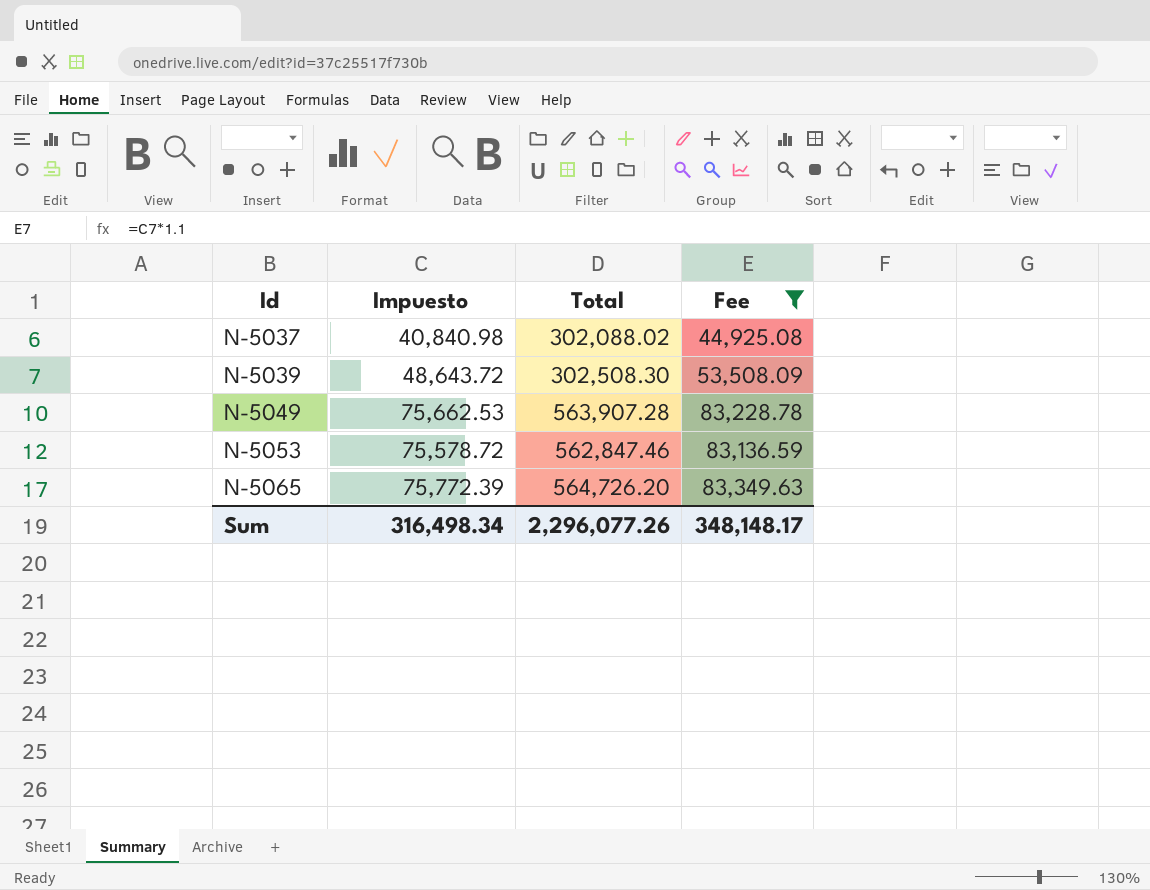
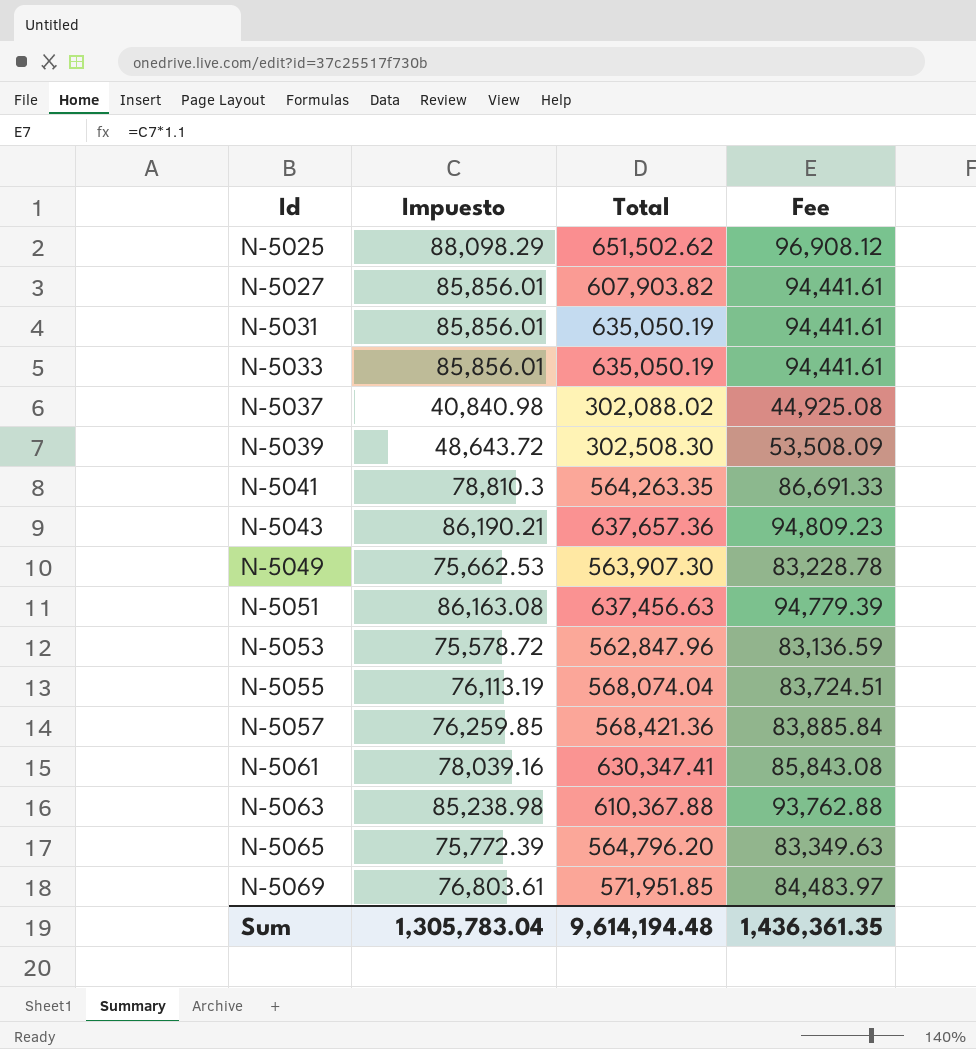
filter: Fee <= 83,349.63 -> none
N-5049 | Total: 563,907.28 -> 563,907.30
N-5053 | Total: 562,847.46 -> 562,847.96
N-5065 | Total: 564,726.20 -> 564,796.20
Sum | Impuesto: 316,498.34 -> 1,305,783.04
Sum | Total: 2,296,077.26 -> 9,614,194.48
Sum | Fee: 348,148.17 -> 1,436,361.35

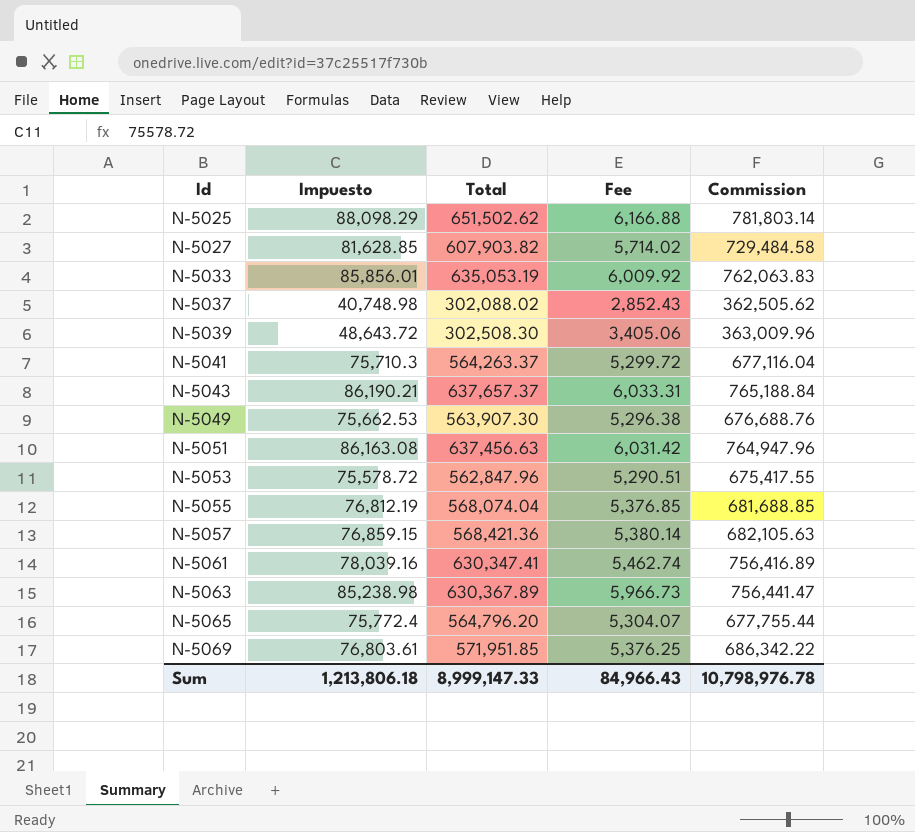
column Fee | formula: [Impuesto] * 1.1 -> [Impuesto] * 0.07
column Commission | formula: none -> [Total] * 1.2
row N-5031: 85,856.01 | 635,050.19 | 94,441.61 -> none
N-5027 | Impuesto: 85,856.01 -> 81,628.85
N-5033 | Total: 635,050.19 -> 635,053.19
N-5037 | Impuesto: 40,840.98 -> 40,748.98
N-5041 | Impuesto: 78,810.3 -> 75,710.3
N-5041 | Total: 564,263.35 -> 564,263.37
N-5043 | Total: 637,657.36 -> 637,657.37
N-5055 | Impuesto: 76,113.19 -> 76,812.19
N-5057 | Impuesto: 76,259.85 -> 76,859.15
N-5063 | Total: 610,367.88 -> 630,367.89
N-5065 | Impuesto: 75,772.39 -> 75,772.4
Sum | Impuesto: 1,305,783.04 -> 1,213,806.18
Sum | Total: 9,614,194.48 -> 8,999,147.33
Sum | Fee: 1,436,361.35 -> 84,966.43

